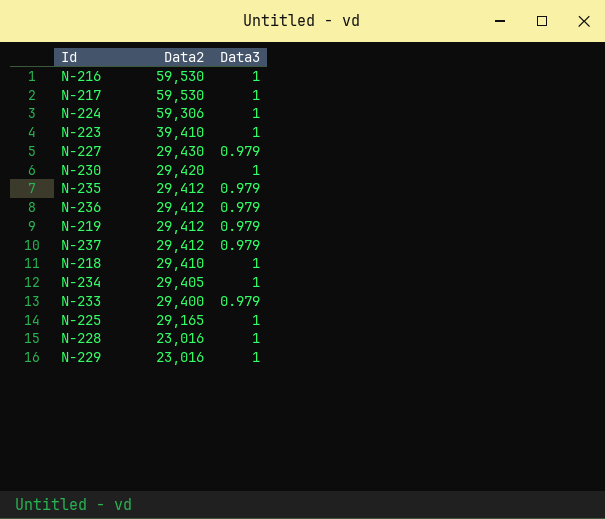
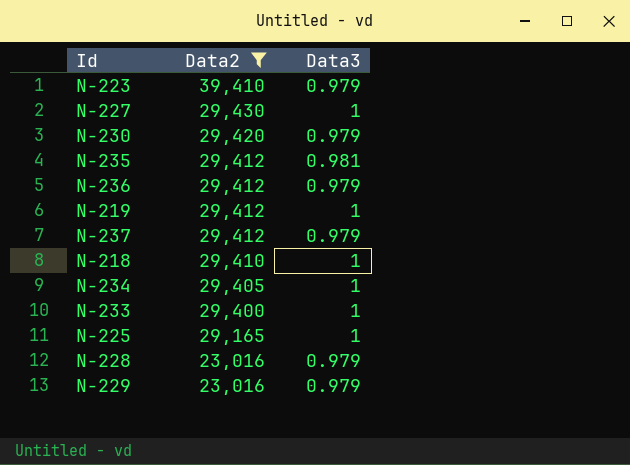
filter: none -> Data2 <= 39,410
N-223 | Data3: 1 -> 0.979
N-227 | Data3: 0.979 -> 1
N-230 | Data3: 1 -> 0.979
N-235 | Data3: 0.979 -> 0.981
N-219 | Data3: 0.979 -> 1
N-233 | Data3: 0.979 -> 1
N-228 | Data3: 1 -> 0.979
N-229 | Data3: 1 -> 0.979

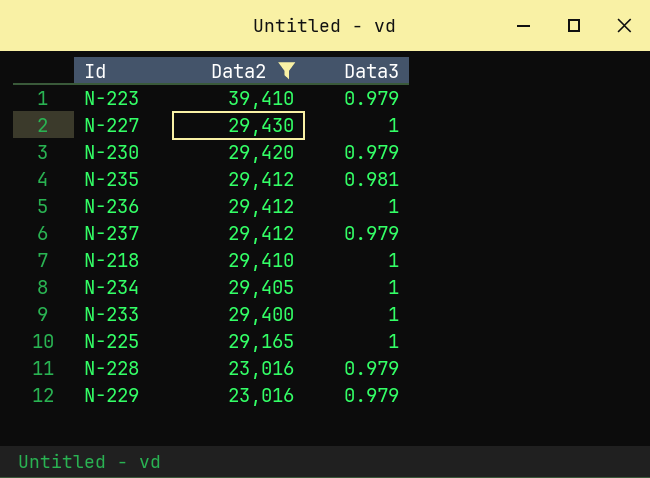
row N-219: 29,412 | 1 -> none
N-236 | Data3: 0.979 -> 1

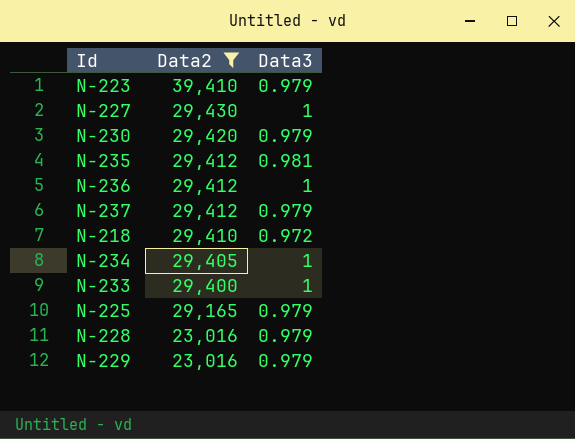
N-218 | Data3: 1 -> 0.972
N-225 | Data3: 1 -> 0.979

